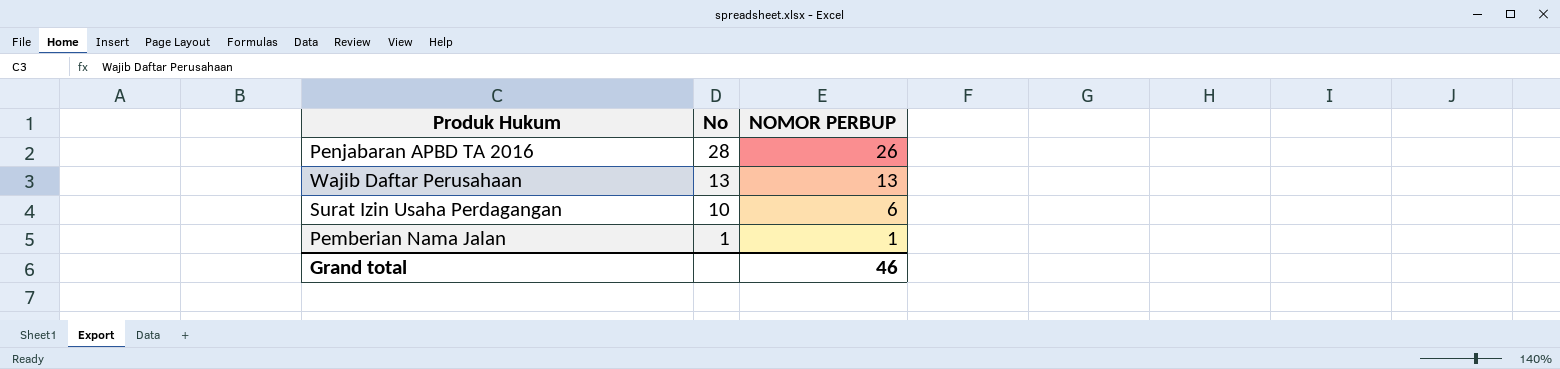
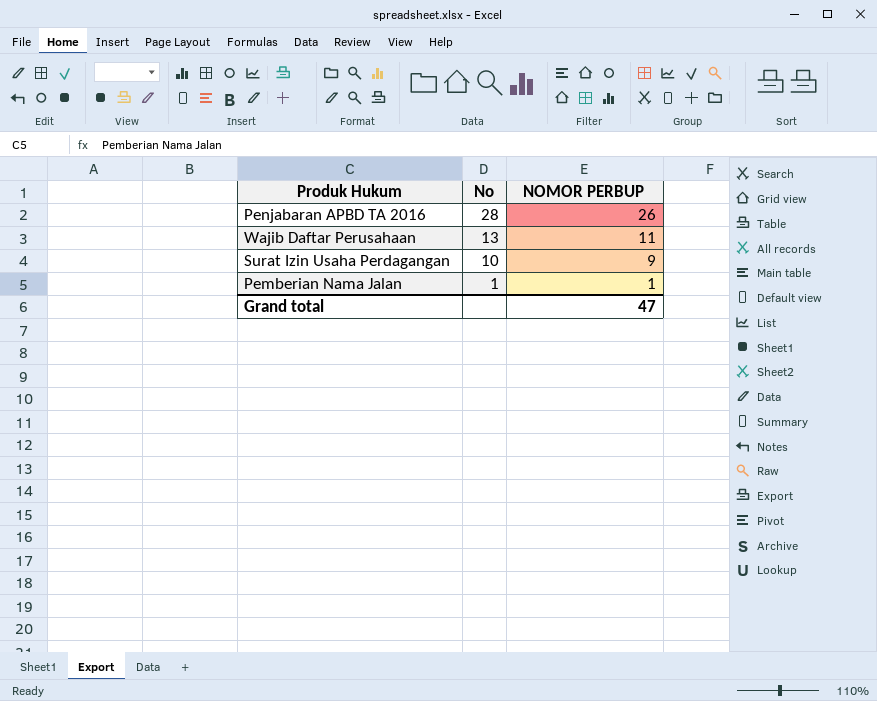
Wajib Daftar Perusahaan | NOMOR PERBUP: 13 -> 11
Surat Izin Usaha Perdagangan | NOMOR PERBUP: 6 -> 9
Grand total | NOMOR PERBUP: 46 -> 47

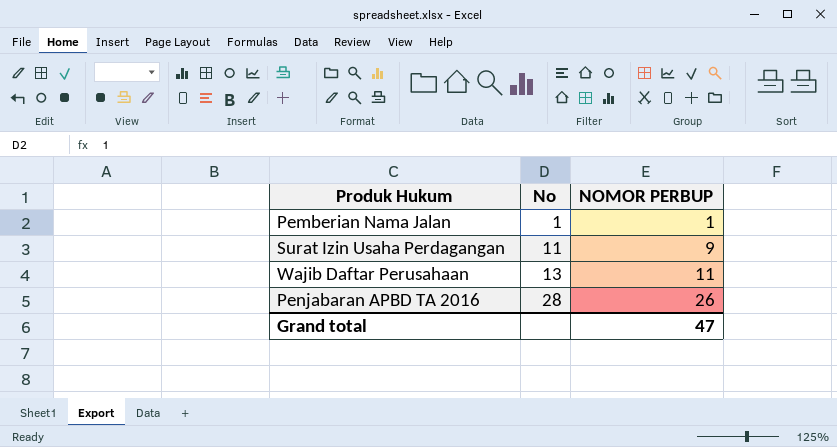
row order: No descending -> No ascending
Surat Izin Usaha Perdagangan | No: 10 -> 11

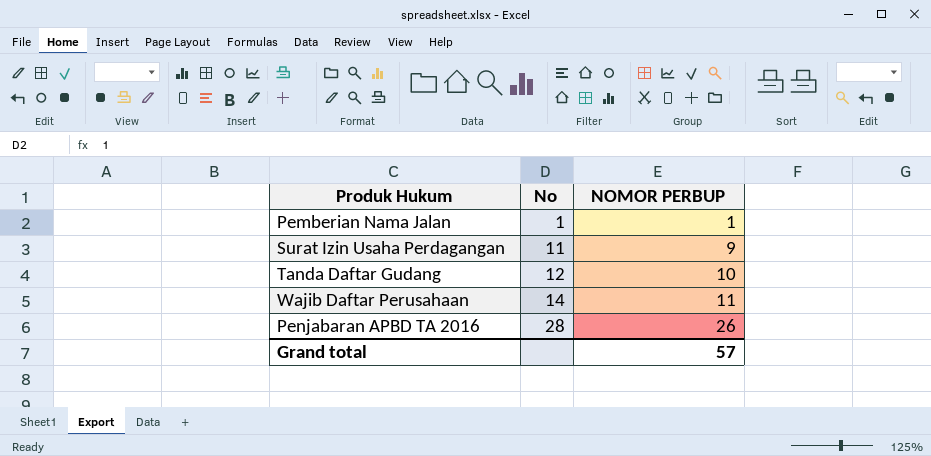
row Tanda Daftar Gudang: none -> 12 | 10
Wajib Daftar Perusahaan | No: 13 -> 14
Grand total | NOMOR PERBUP: 47 -> 57

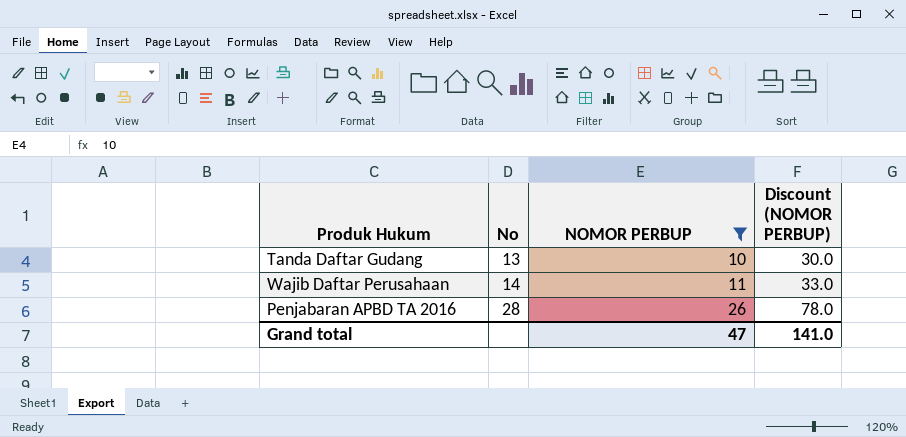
filter: none -> NOMOR PERBUP >= 10
column Discount (NOMOR PERBUP) | formula: none -> [NOMOR PERBUP] * 3
Tanda Daftar Gudang | No: 12 -> 13
Grand total | NOMOR PERBUP: 57 -> 47

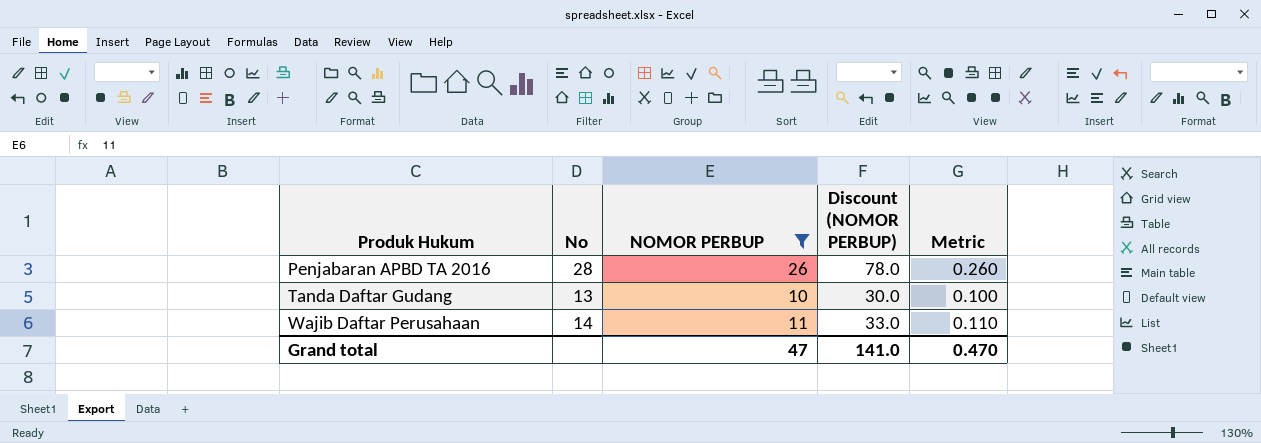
row order: No ascending -> Produk Hukum ascending
column Metric | formula: none -> [NOMOR PERBUP] * 0.01

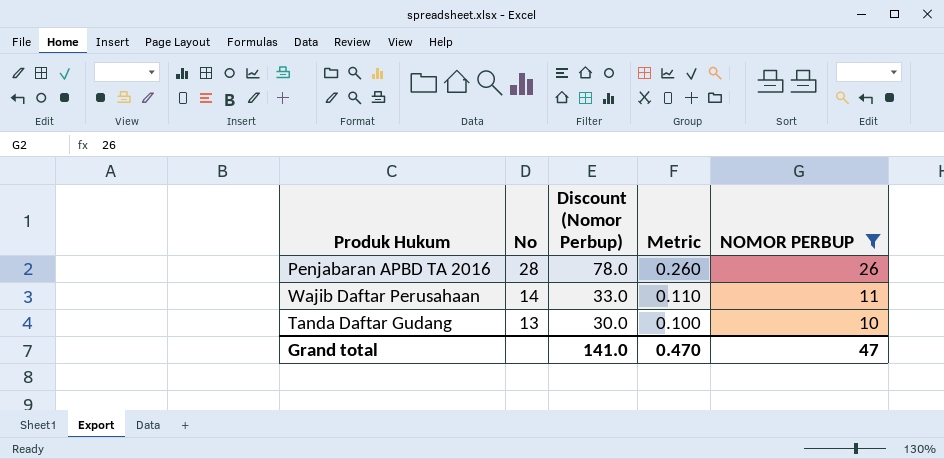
row order: Produk Hukum ascending -> No descending
column name: Discount (NOMOR PERBUP) -> Discount (Nomor Perbup)
column NOMOR PERBUP | position: 3 -> 5

